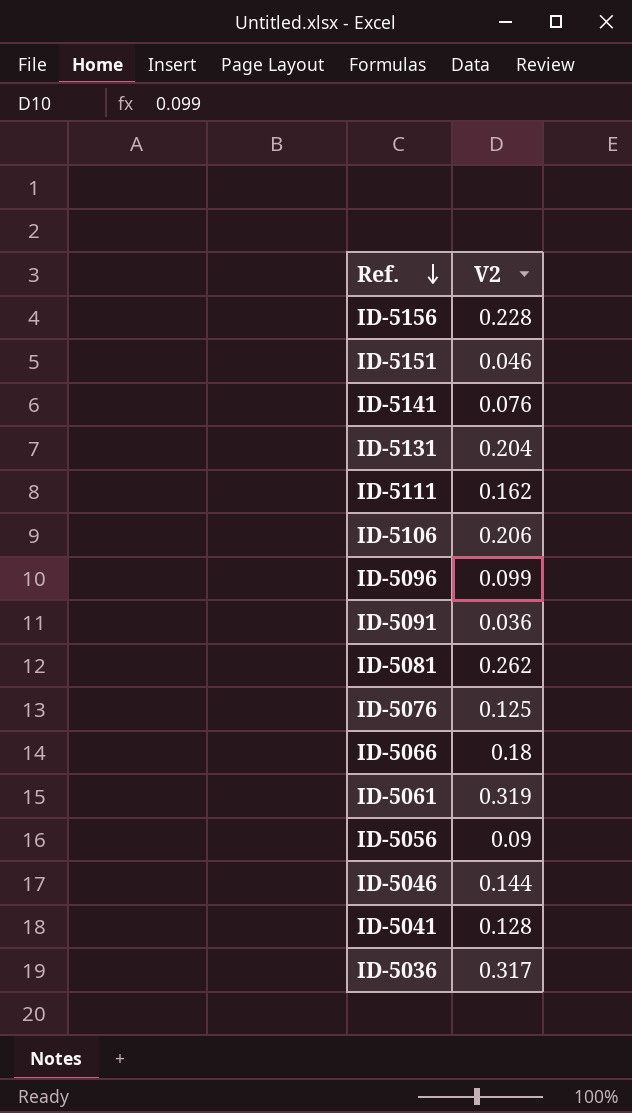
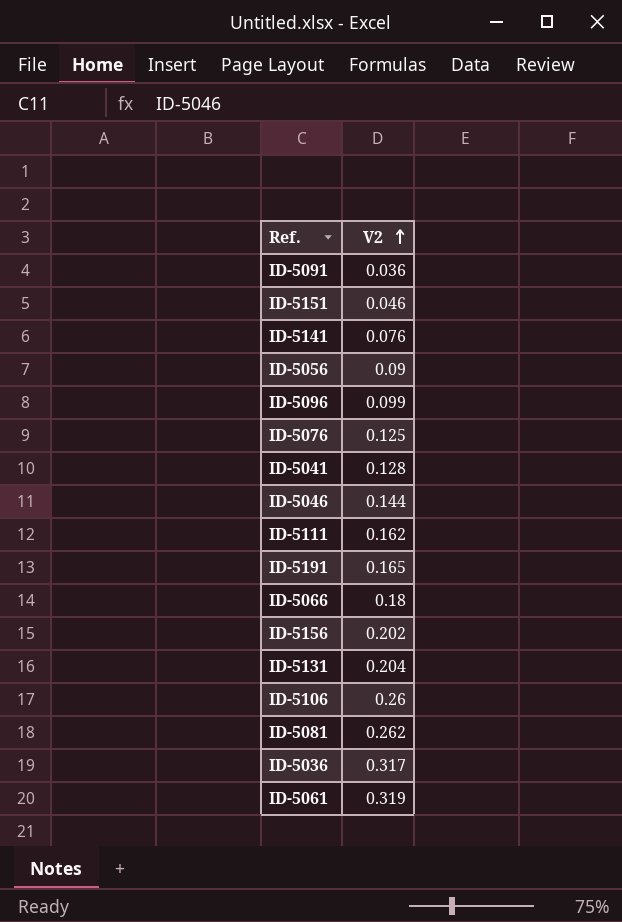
row order: Ref. descending -> V2 ascending
row ID-5191: none -> 0.165
ID-5156 | V2: 0.228 -> 0.202
ID-5106 | V2: 0.206 -> 0.26

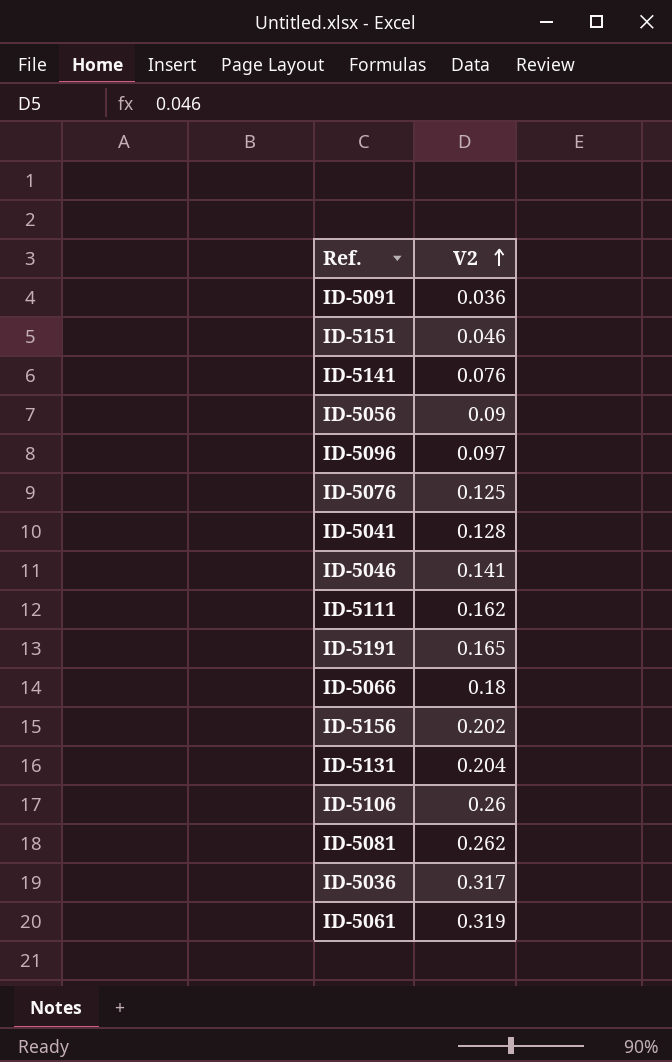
ID-5096 | V2: 0.099 -> 0.097
ID-5046 | V2: 0.144 -> 0.141

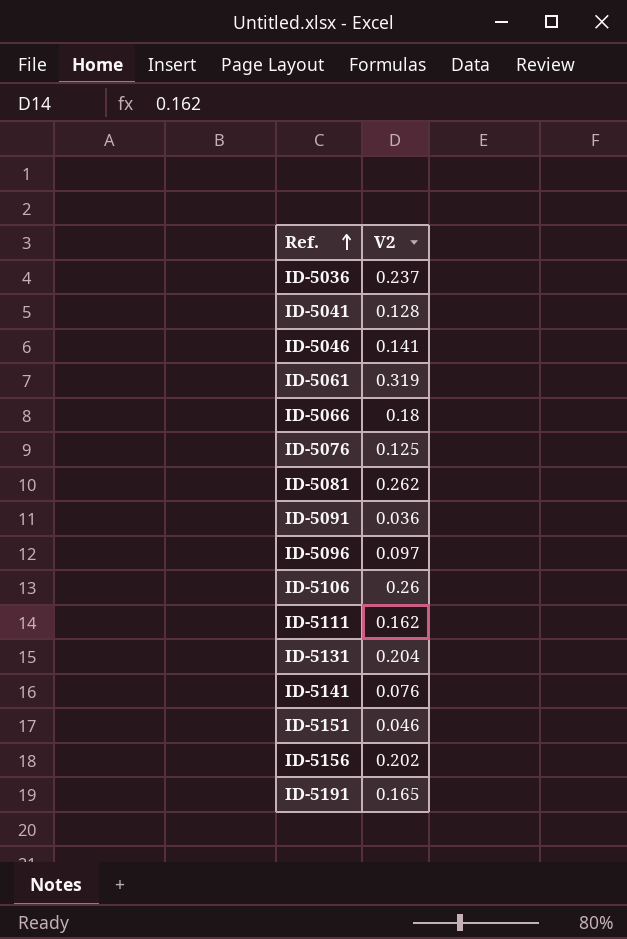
row order: V2 ascending -> Ref. ascending
row ID-5056: 0.09 -> none
ID-5036 | V2: 0.317 -> 0.237

